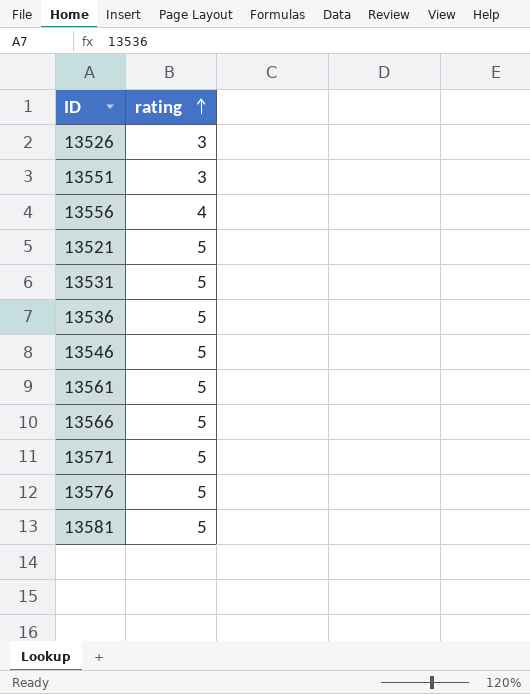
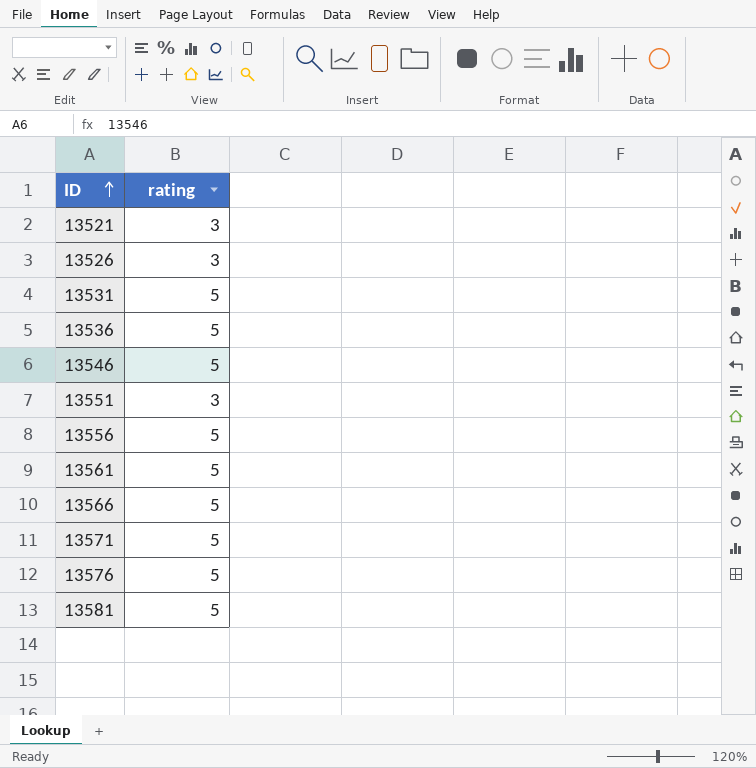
row order: rating ascending -> ID ascending
13521 | rating: 5 -> 3
13556 | rating: 4 -> 5

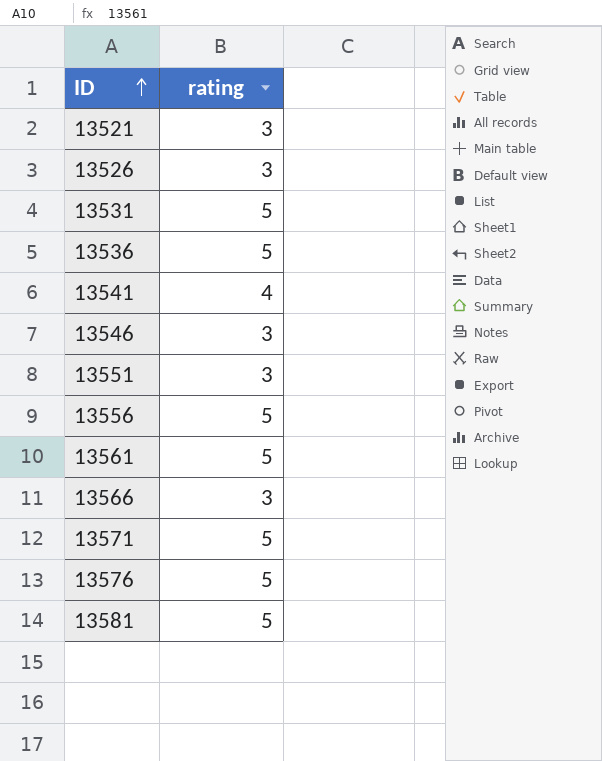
row 13541: none -> 4
13546 | rating: 5 -> 3
13566 | rating: 5 -> 3

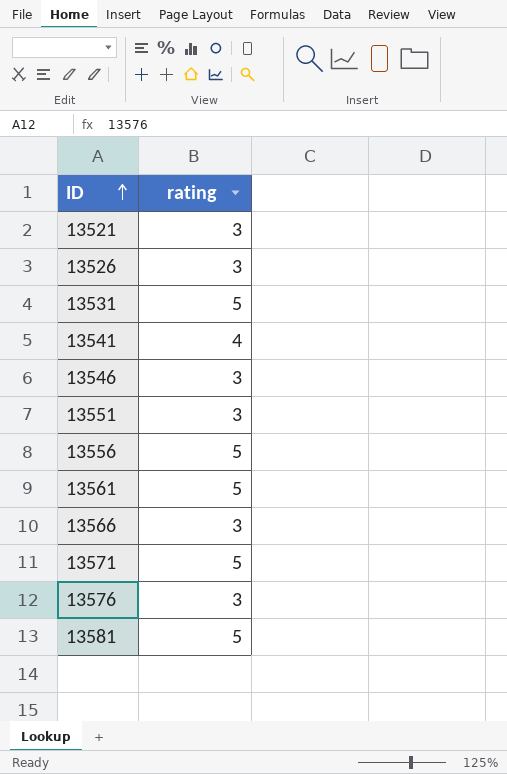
row 13536: 5 -> none
13576 | rating: 5 -> 3

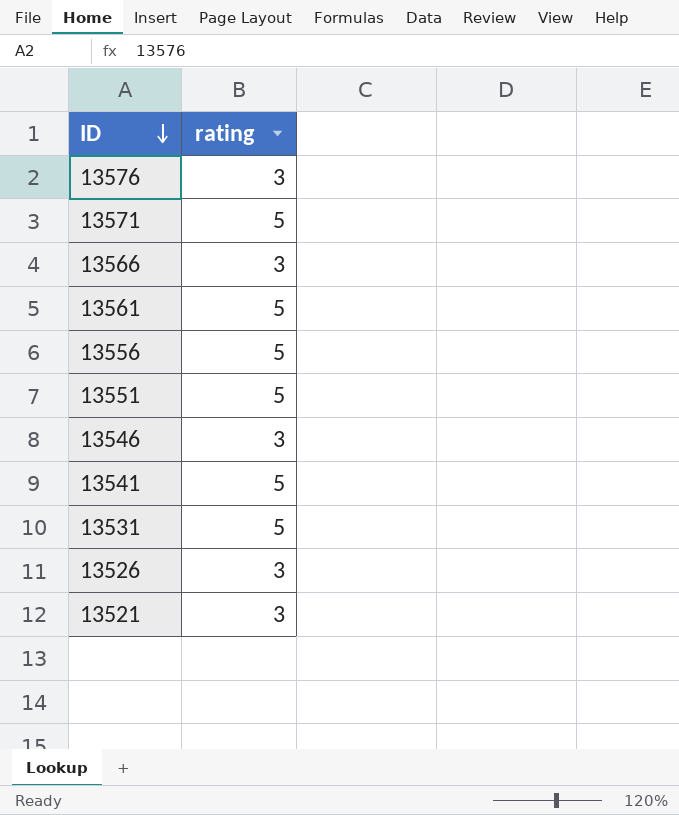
row order: ID ascending -> ID descending
row 13581: 5 -> none
13551 | rating: 3 -> 5
13541 | rating: 4 -> 5

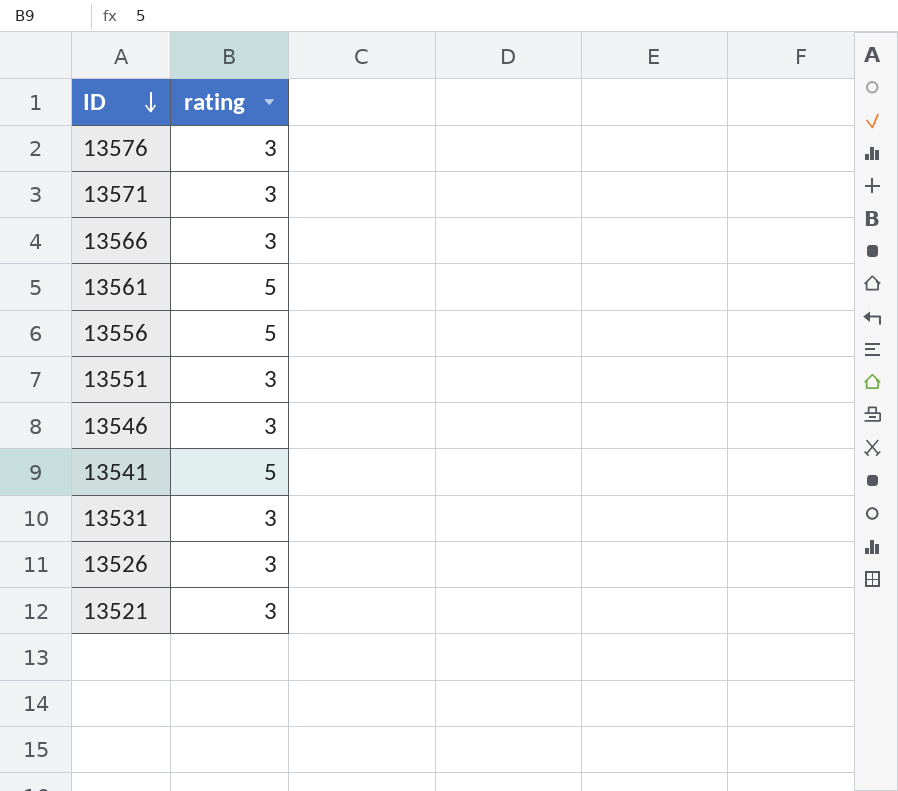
13571 | rating: 5 -> 3
13551 | rating: 5 -> 3
13531 | rating: 5 -> 3

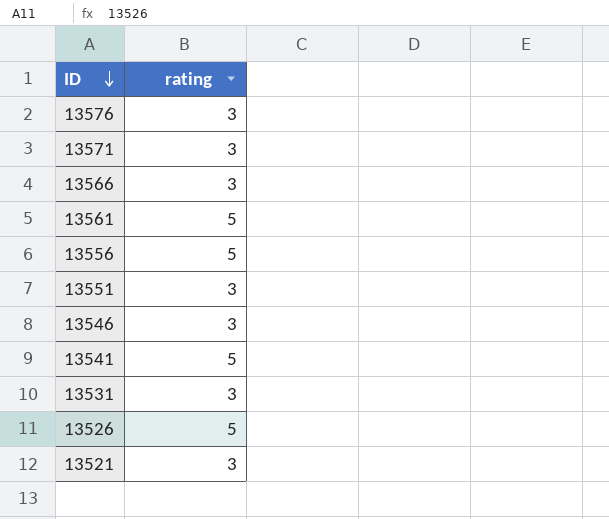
13526 | rating: 3 -> 5

